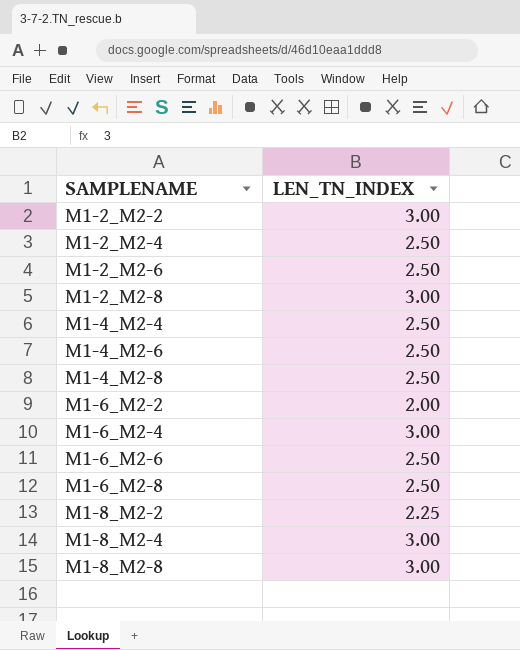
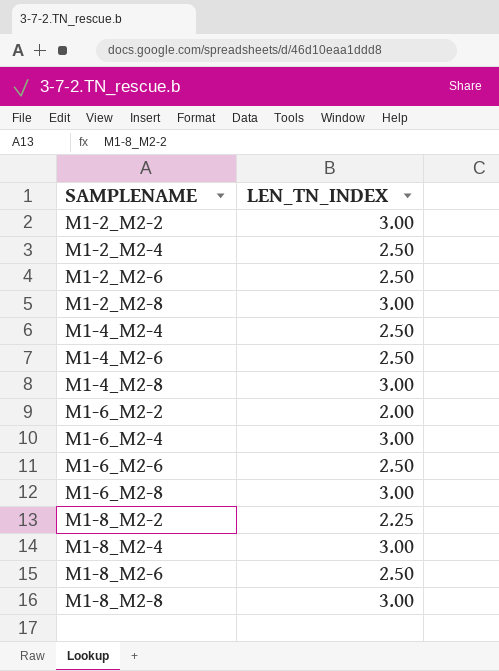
M1-4_M2-8 | LEN_TN_INDEX: 2.50 -> 3.00
M1-6_M2-8 | LEN_TN_INDEX: 2.50 -> 3.00
row M1-8_M2-6: none -> 2.50

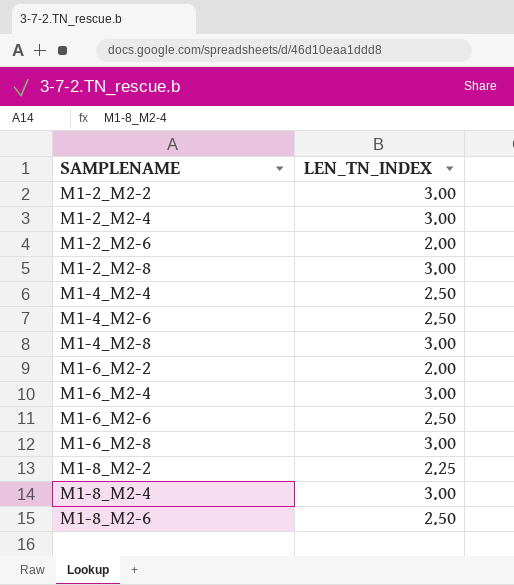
row M1-8_M2-8: 3.00 -> none
M1-2_M2-4 | LEN_TN_INDEX: 2.50 -> 3.00
M1-2_M2-6 | LEN_TN_INDEX: 2.50 -> 2.00

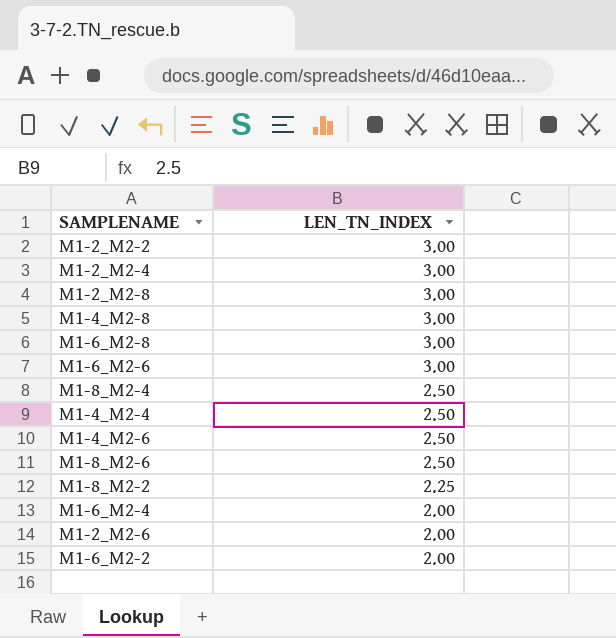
row order: SAMPLENAME ascending -> LEN_TN_INDEX descending
M1-6_M2-6 | LEN_TN_INDEX: 2.50 -> 3.00
M1-8_M2-4 | LEN_TN_INDEX: 3.00 -> 2.50
M1-6_M2-4 | LEN_TN_INDEX: 3.00 -> 2.00

